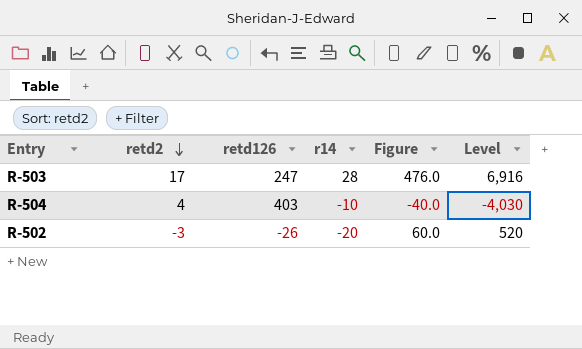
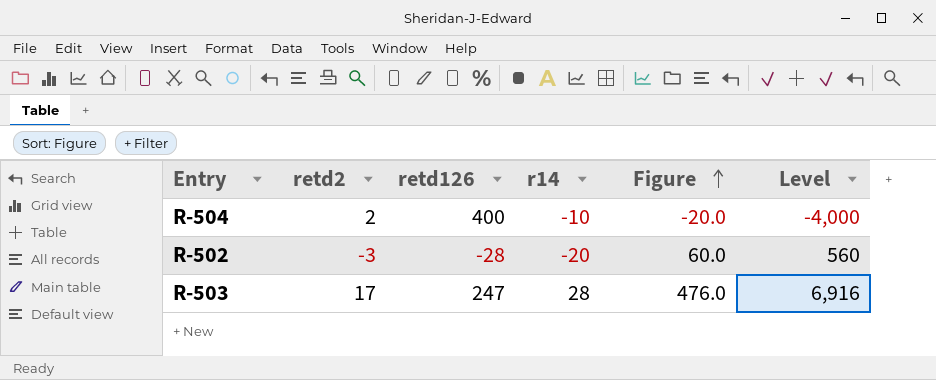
row order: retd2 descending -> Figure ascending
R-504 | retd2: 4 -> 2
R-504 | retd126: 403 -> 400
R-504 | Figure: -40.0 -> -20.0
R-504 | Level: -4,030 -> -4,000
R-502 | retd126: -26 -> -28
R-502 | Level: 520 -> 560

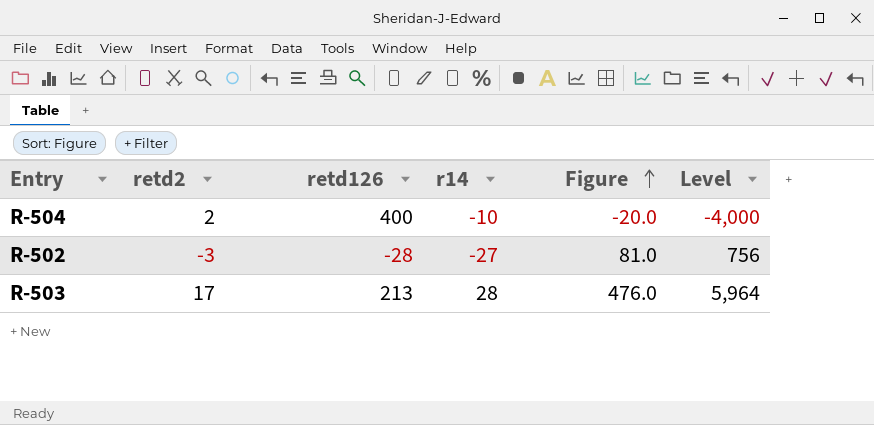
R-502 | r14: -20 -> -27
R-502 | Figure: 60.0 -> 81.0
R-502 | Level: 560 -> 756
R-503 | retd126: 247 -> 213
R-503 | Level: 6,916 -> 5,964

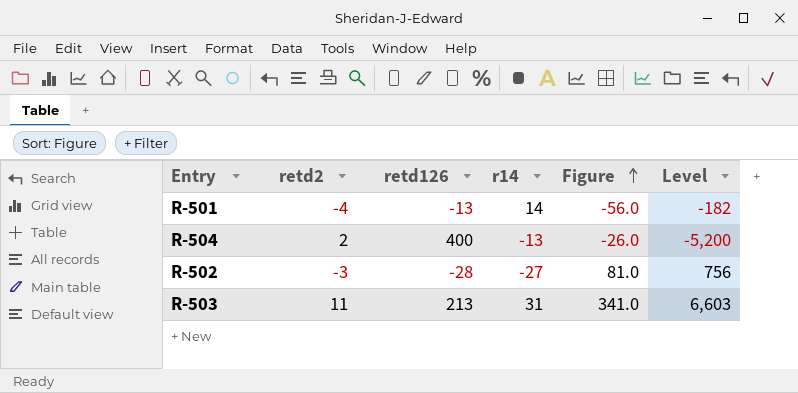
row R-501: none -> -4 | -13 | 14 | -56.0 | -182
R-504 | r14: -10 -> -13
R-504 | Figure: -20.0 -> -26.0
R-504 | Level: -4,000 -> -5,200
R-503 | retd2: 17 -> 11
R-503 | r14: 28 -> 31
R-503 | Figure: 476.0 -> 341.0
R-503 | Level: 5,964 -> 6,603

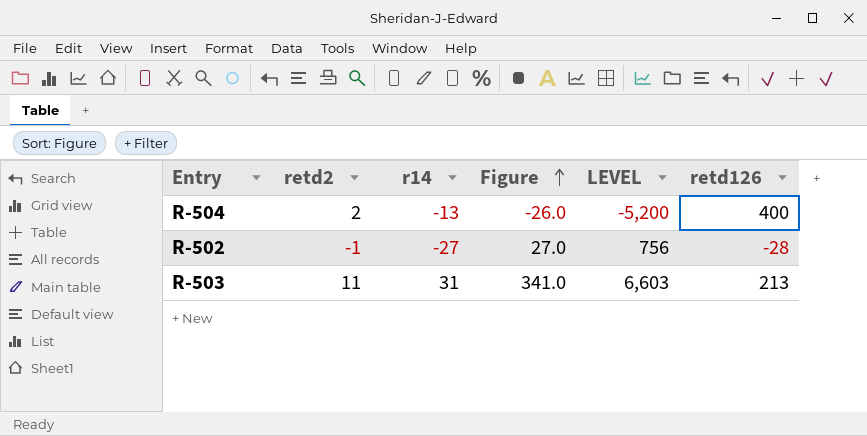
column name: Level -> LEVEL
column retd126 | position: 3 -> 6
row R-501: -4 | -13 | 14 | -56.0 | -182 -> none
R-502 | retd2: -3 -> -1
R-502 | Figure: 81.0 -> 27.0

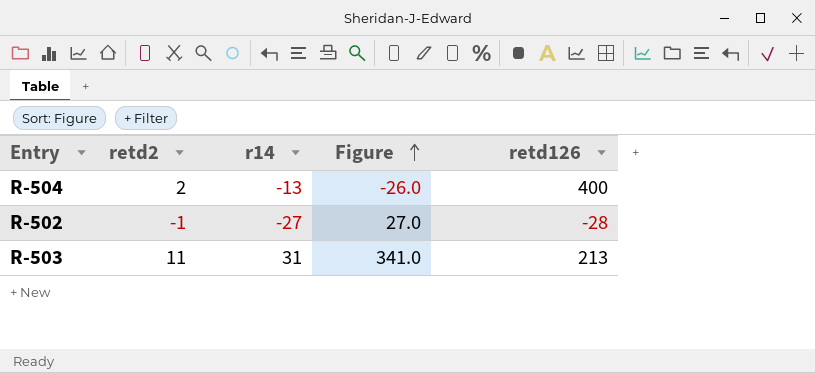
column LEVEL | formula: [r14] * [retd126] -> none

